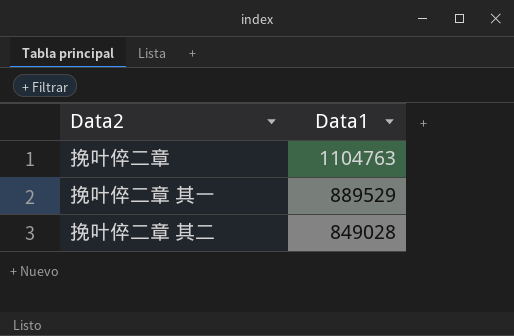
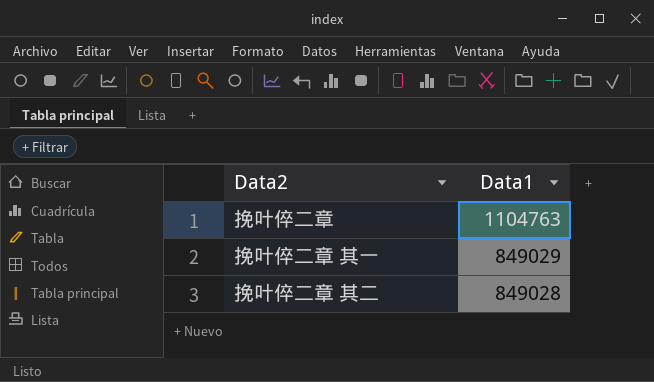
挽叶倅二章 其一 | Data1: 889529 -> 849029

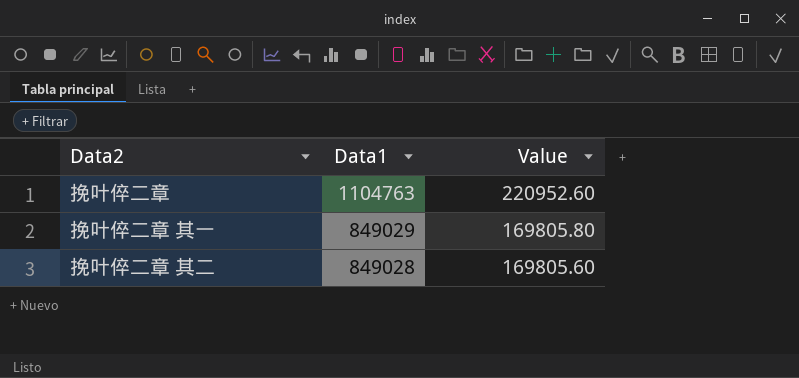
column Value | formula: none -> [Data1] * 0.2

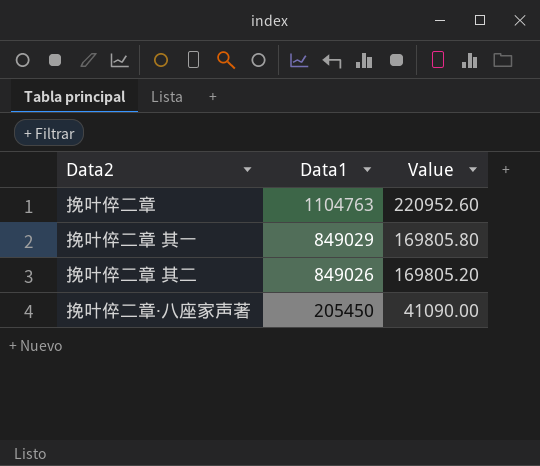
挽叶倅二章 其二 | Data1: 849028 -> 849026
挽叶倅二章 其二 | Value: 169805.60 -> 169805.20
row 挽叶倅二章·八座家声著: none -> 205450 | 41090.00

